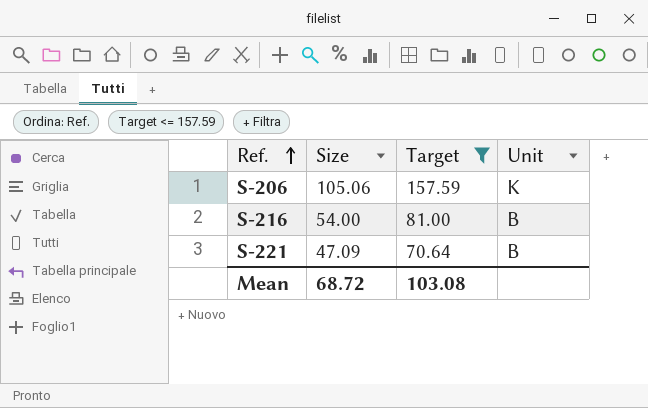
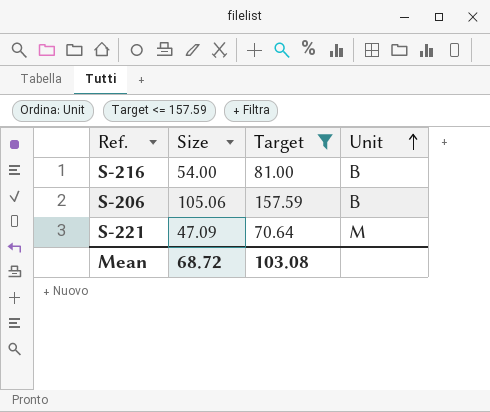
row order: Ref. ascending -> Unit ascending
S-206 | Unit: K -> B
S-221 | Unit: B -> M

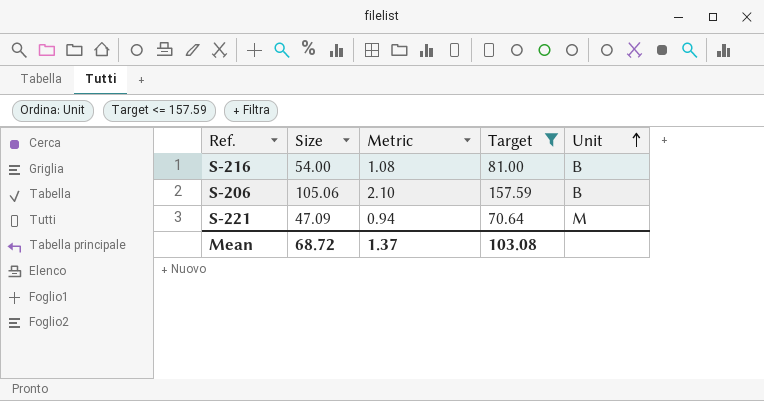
column Metric | formula: none -> [Size] * 0.02

